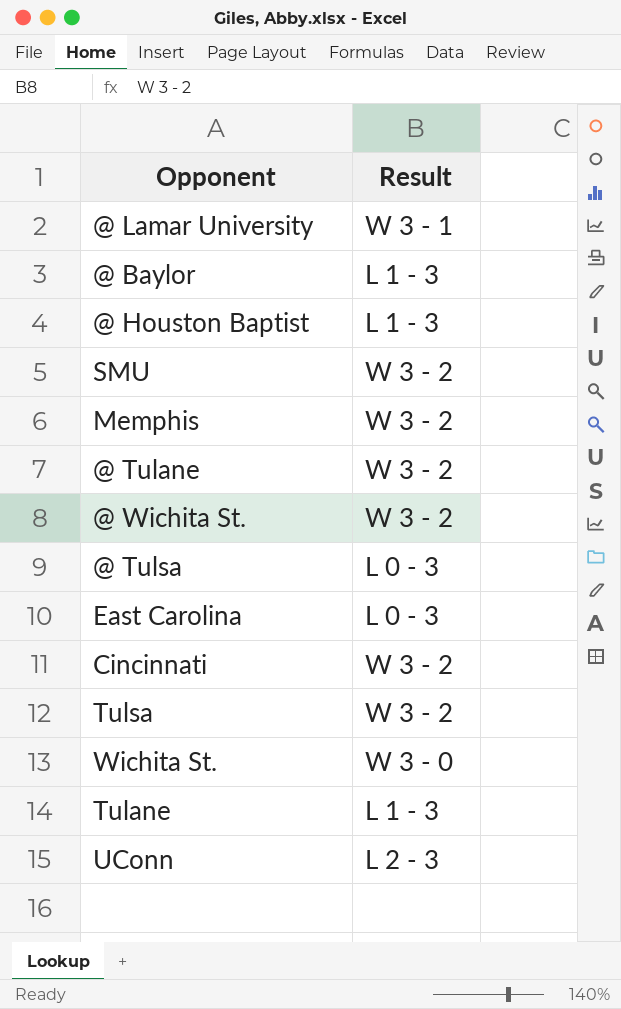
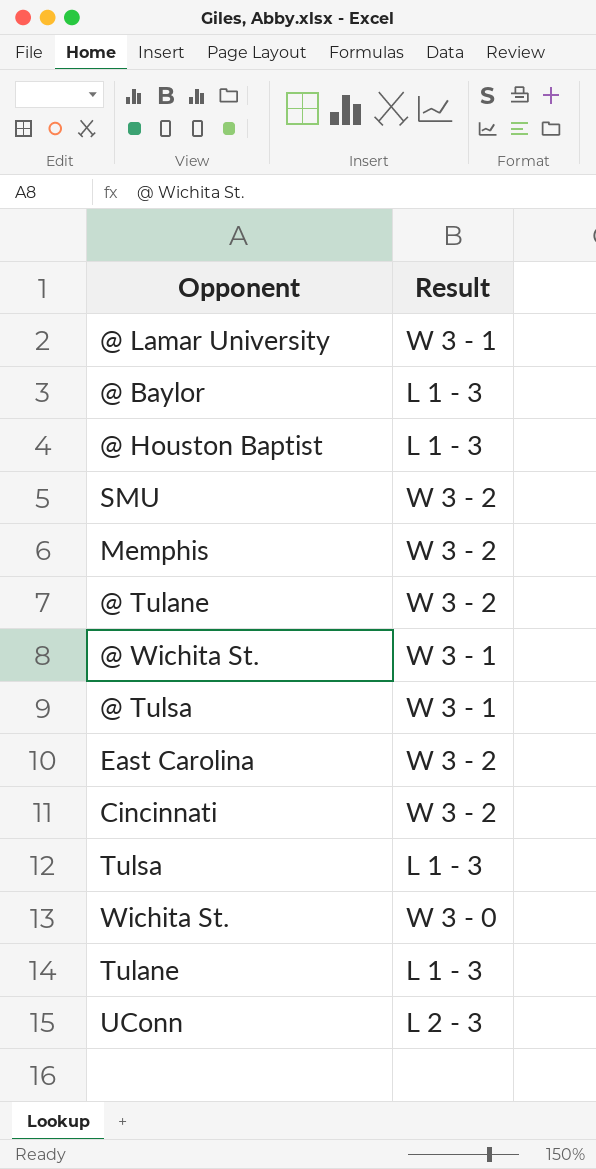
@ Wichita St. | Result: W 3 - 2 -> W 3 - 1
@ Tulsa | Result: L 0 - 3 -> W 3 - 1
East Carolina | Result: L 0 - 3 -> W 3 - 2
Tulsa | Result: W 3 - 2 -> L 1 - 3

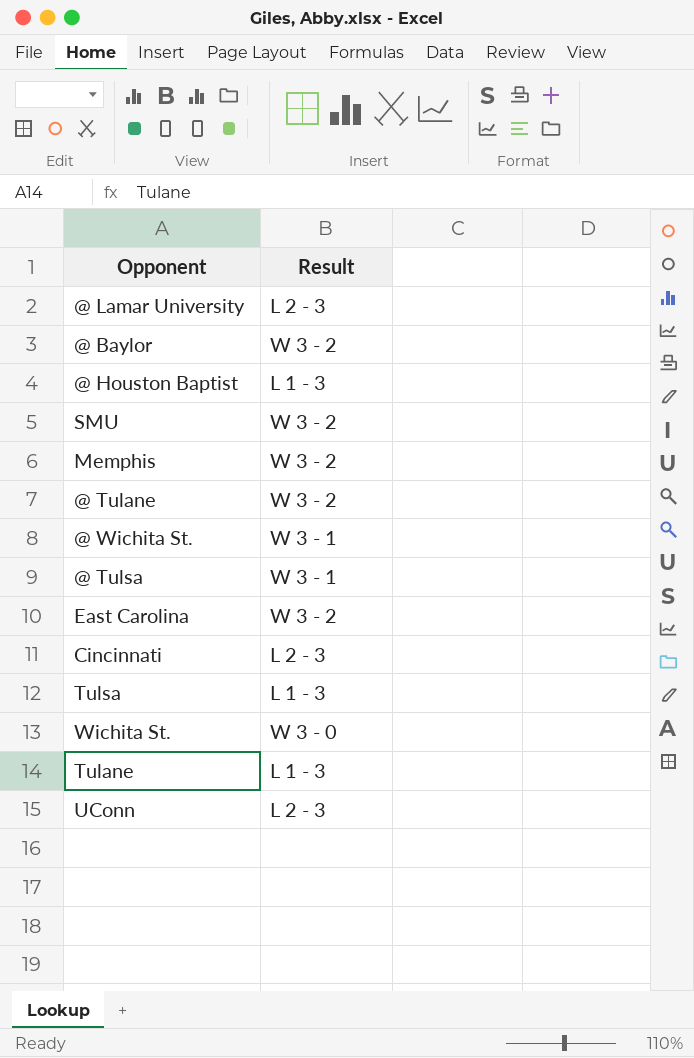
@ Lamar University | Result: W 3 - 1 -> L 2 - 3
@ Baylor | Result: L 1 - 3 -> W 3 - 2
Cincinnati | Result: W 3 - 2 -> L 2 - 3

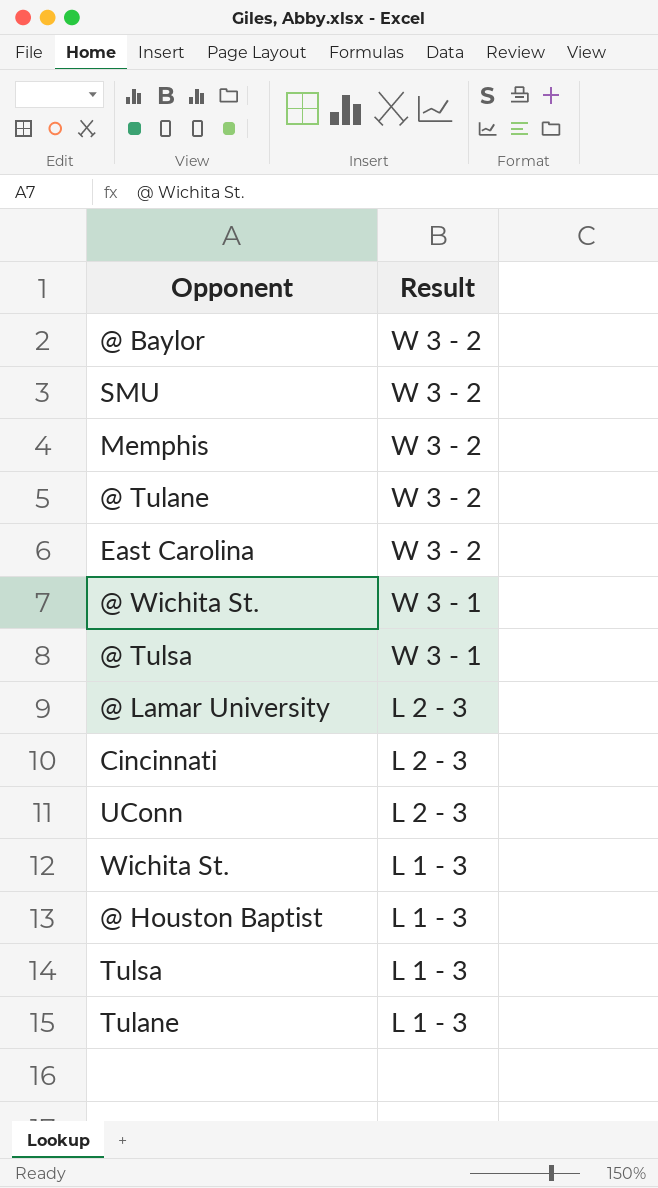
row order: none -> Result descending
Wichita St. | Result: W 3 - 0 -> L 1 - 3

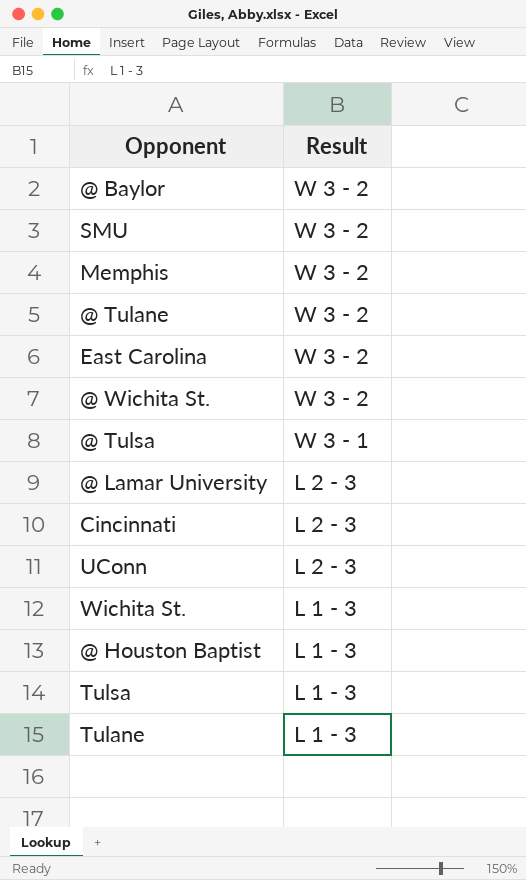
@ Wichita St. | Result: W 3 - 1 -> W 3 - 2

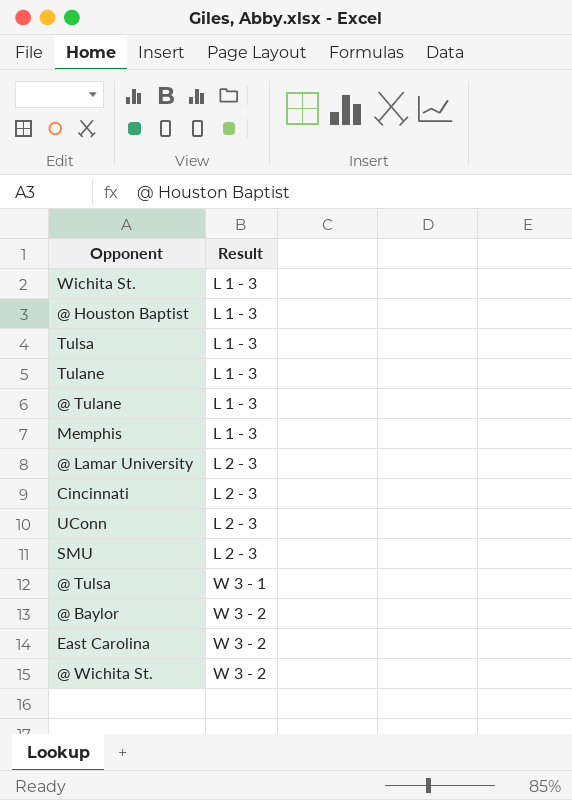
row order: Result descending -> Result ascending
@ Tulane | Result: W 3 - 2 -> L 1 - 3
Memphis | Result: W 3 - 2 -> L 1 - 3
SMU | Result: W 3 - 2 -> L 2 - 3

